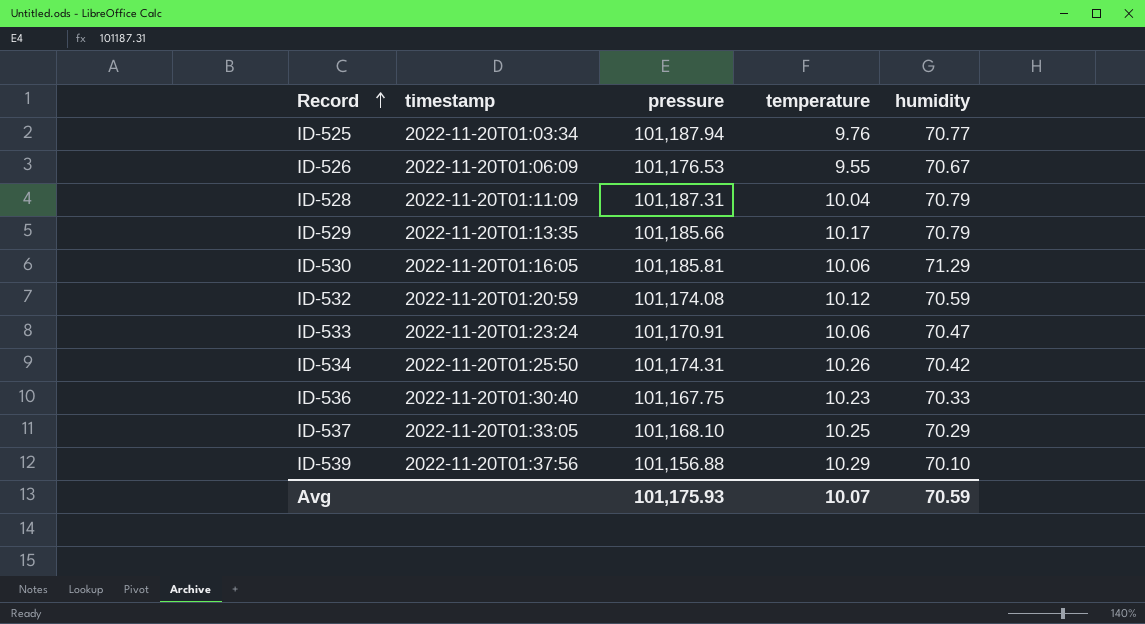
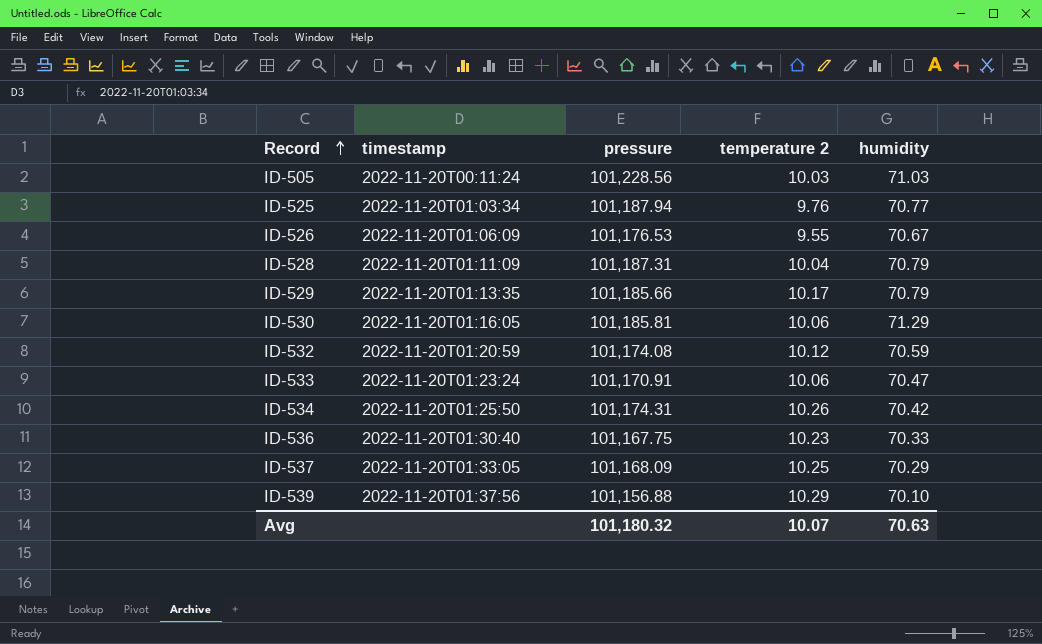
column name: temperature -> temperature 2
row ID-505: none -> 2022-11-20T00:11:24 | 101,228.56 | 10.03 | 71.03
ID-537 | pressure: 101,168.10 -> 101,168.09
Avg | pressure: 101,175.93 -> 101,180.32
Avg | humidity: 70.59 -> 70.63

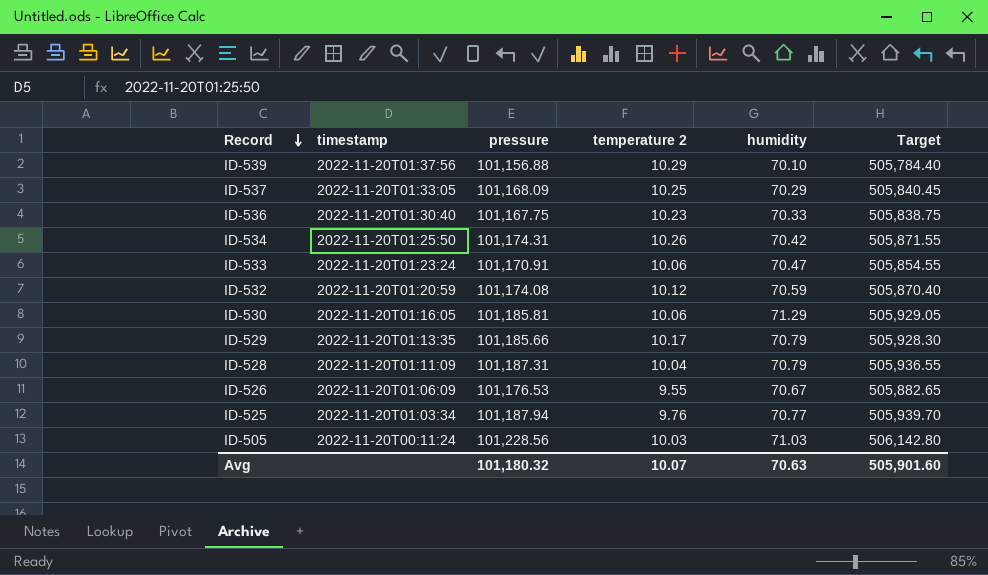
row order: Record ascending -> Record descending
column Target | formula: none -> [pressure] * 5

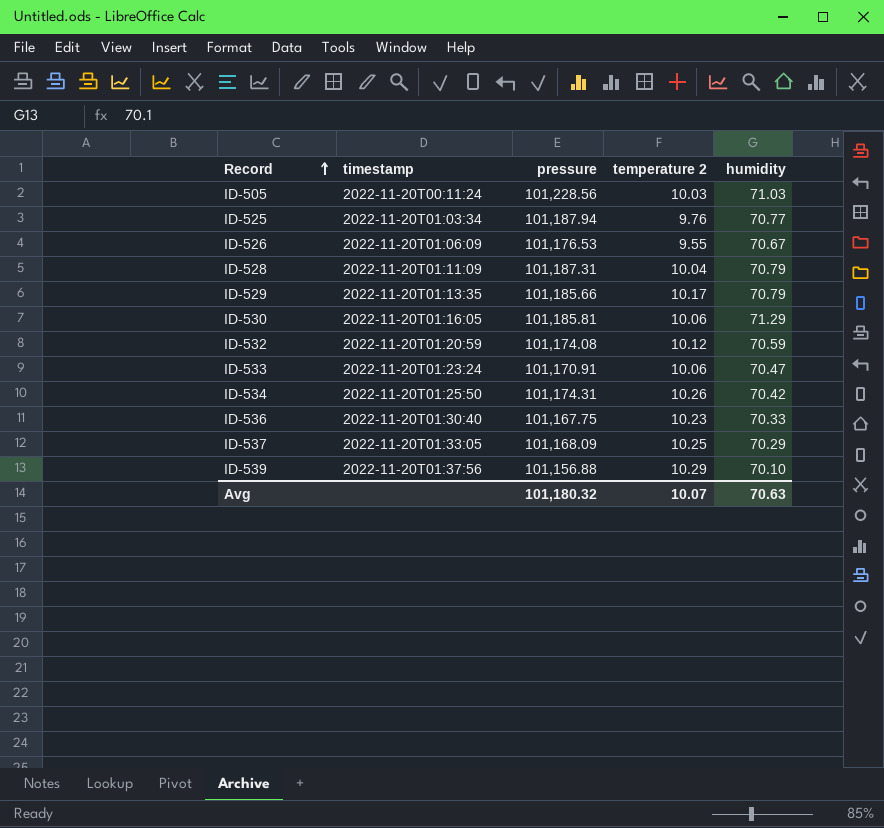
row order: Record descending -> Record ascending
column Target | formula: [pressure] * 5 -> none

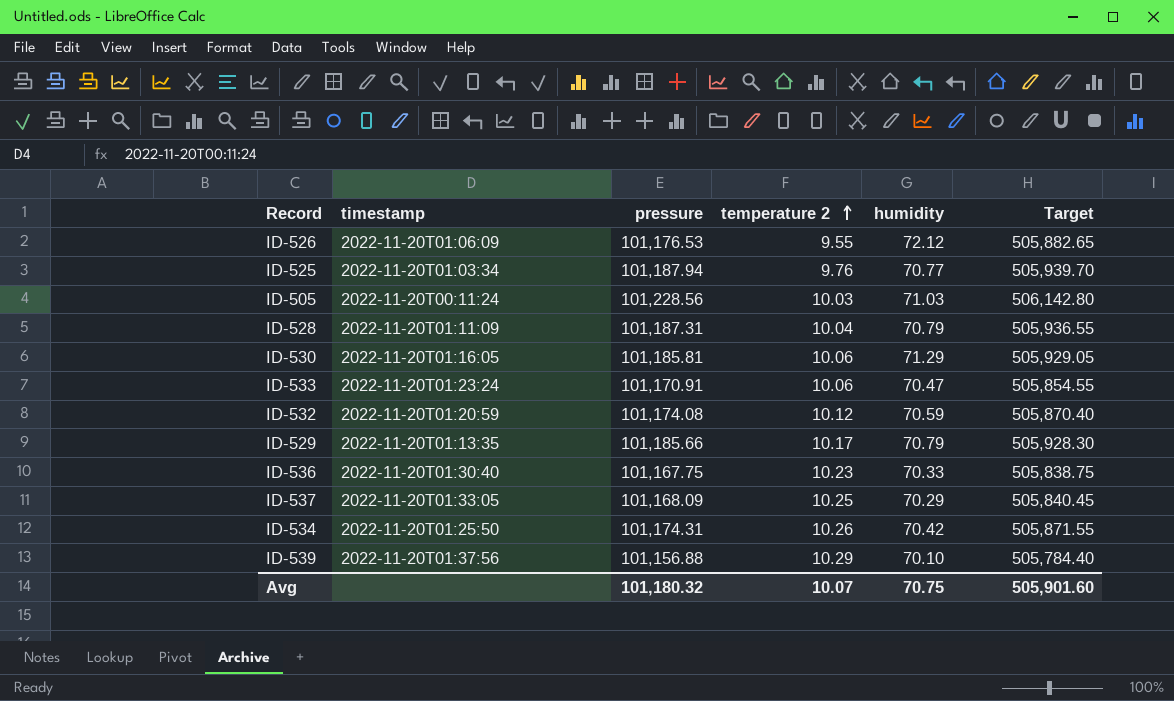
row order: Record ascending -> temperature 2 ascending
column Target | formula: none -> [pressure] * 5
ID-526 | humidity: 70.67 -> 72.12
Avg | humidity: 70.63 -> 70.75

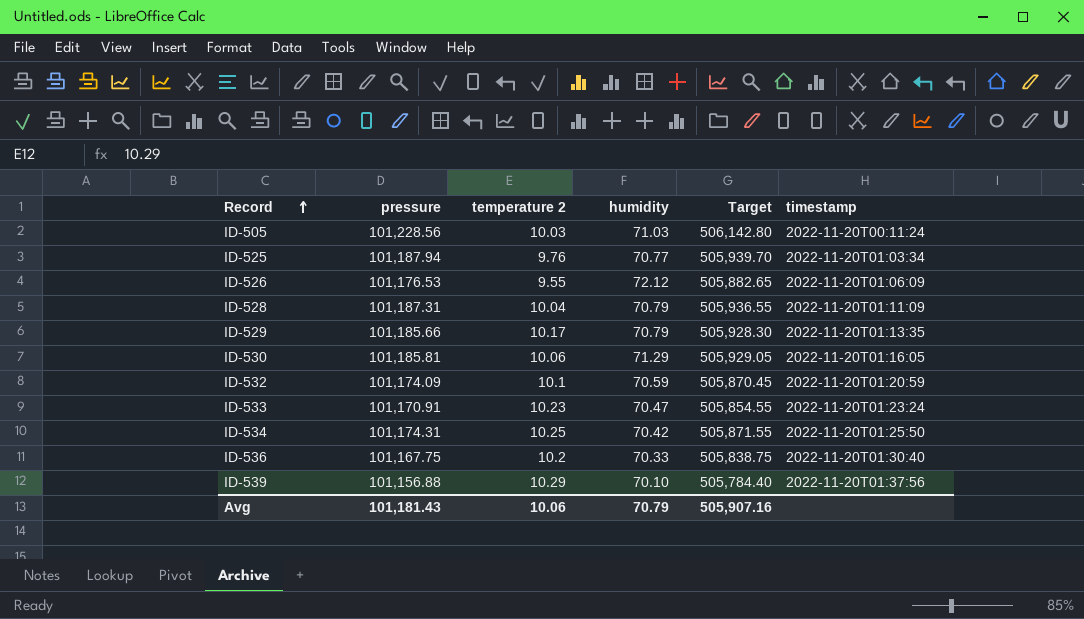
row order: temperature 2 ascending -> Record ascending
column timestamp | position: 2 -> 6
row ID-537: 2022-11-20T01:33:05 | 101,168.09 | 10.25 | 70.29 | 505,840.45 -> none
ID-532 | pressure: 101,174.08 -> 101,174.09
ID-532 | temperature 2: 10.12 -> 10.1
ID-532 | Target: 505,870.40 -> 505,870.45
ID-533 | temperature 2: 10.06 -> 10.23
ID-534 | temperature 2: 10.26 -> 10.25
ID-536 | temperature 2: 10.23 -> 10.2
Avg | pressure: 101,180.32 -> 101,181.43
Avg | temperature 2: 10.07 -> 10.06
Avg | humidity: 70.75 -> 70.79
Avg | Target: 505,901.60 -> 505,907.16

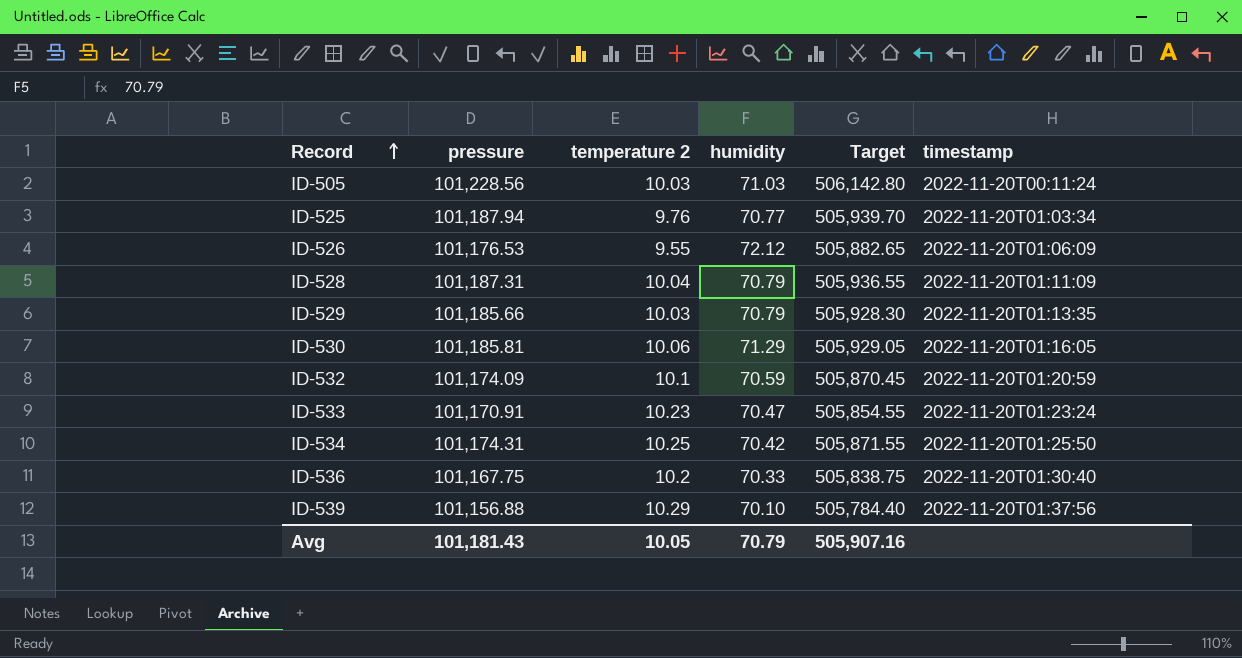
ID-529 | temperature 2: 10.17 -> 10.03
Avg | temperature 2: 10.06 -> 10.05

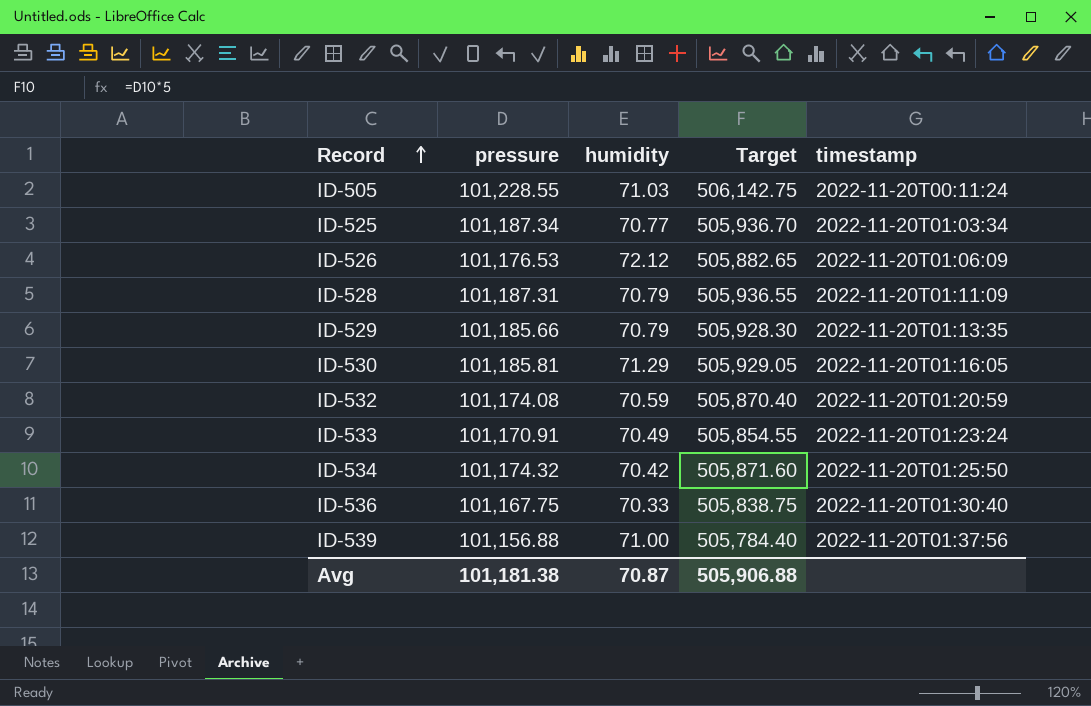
column temperature 2 | position: 3 -> none
ID-505 | pressure: 101,228.56 -> 101,228.55
ID-505 | Target: 506,142.80 -> 506,142.75
ID-525 | pressure: 101,187.94 -> 101,187.34
ID-525 | Target: 505,939.70 -> 505,936.70
ID-532 | pressure: 101,174.09 -> 101,174.08
ID-532 | Target: 505,870.45 -> 505,870.40
ID-533 | humidity: 70.47 -> 70.49
ID-534 | pressure: 101,174.31 -> 101,174.32
ID-534 | Target: 505,871.55 -> 505,871.60
ID-539 | humidity: 70.10 -> 71.00
Avg | pressure: 101,181.43 -> 101,181.38
Avg | humidity: 70.79 -> 70.87
Avg | Target: 505,907.16 -> 505,906.88

